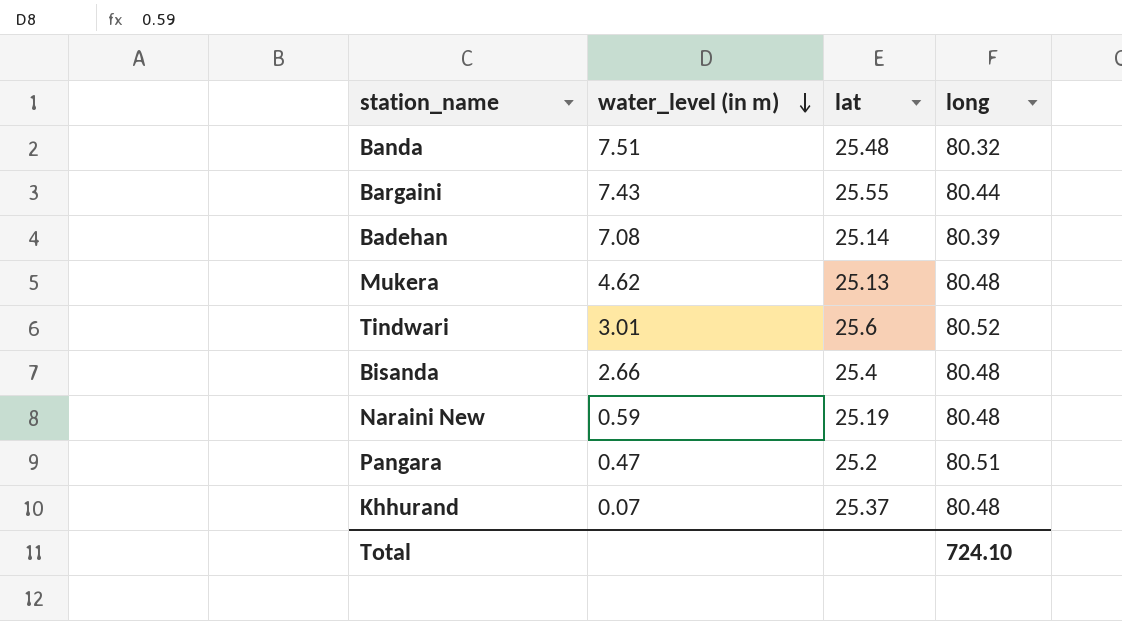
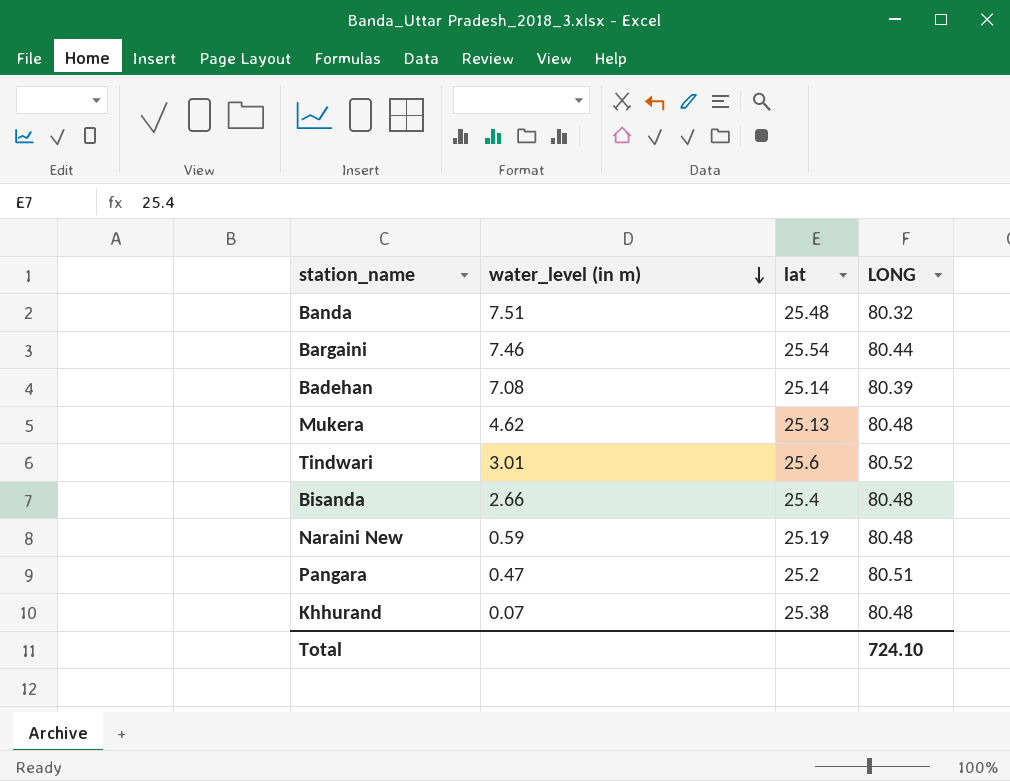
column name: long -> LONG
Bargaini | water_level (in m): 7.43 -> 7.46
Bargaini | lat: 25.55 -> 25.54
Khhurand | lat: 25.37 -> 25.38

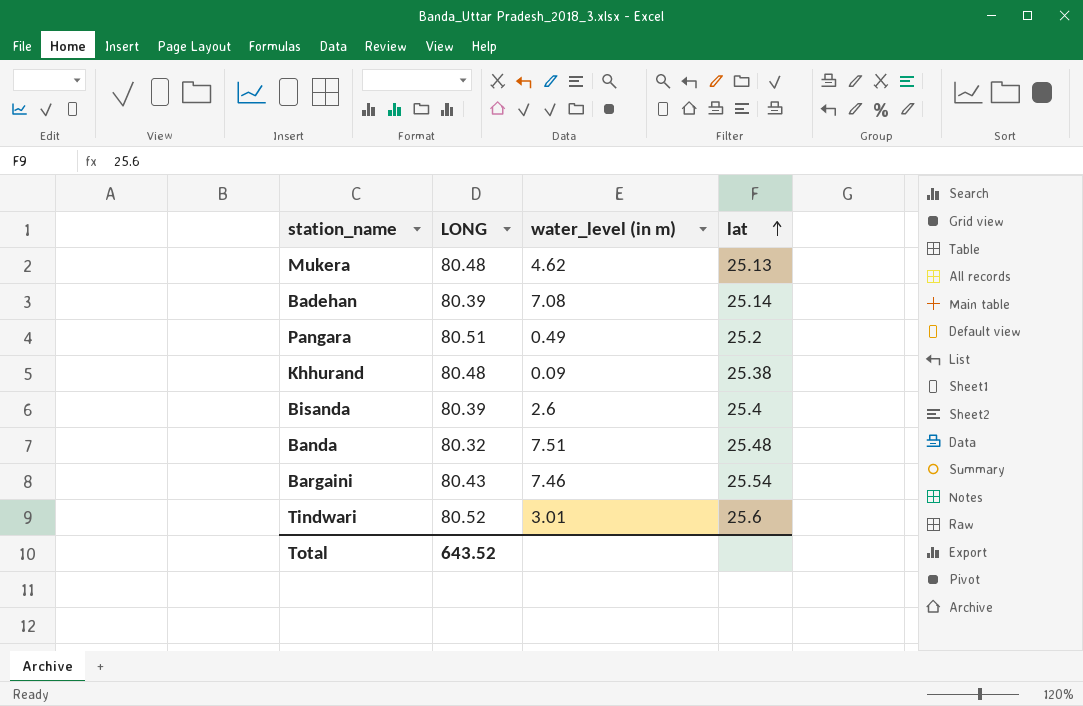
row order: water_level (in m) descending -> lat ascending
column LONG | position: 4 -> 2
row Naraini New: 0.59 | 25.19 | 80.48 -> none
Pangara | water_level (in m): 0.47 -> 0.49
Khhurand | water_level (in m): 0.07 -> 0.09
Bisanda | LONG: 80.48 -> 80.39
Bisanda | water_level (in m): 2.66 -> 2.6
Bargaini | LONG: 80.44 -> 80.43
Total | LONG: 724.10 -> 643.52

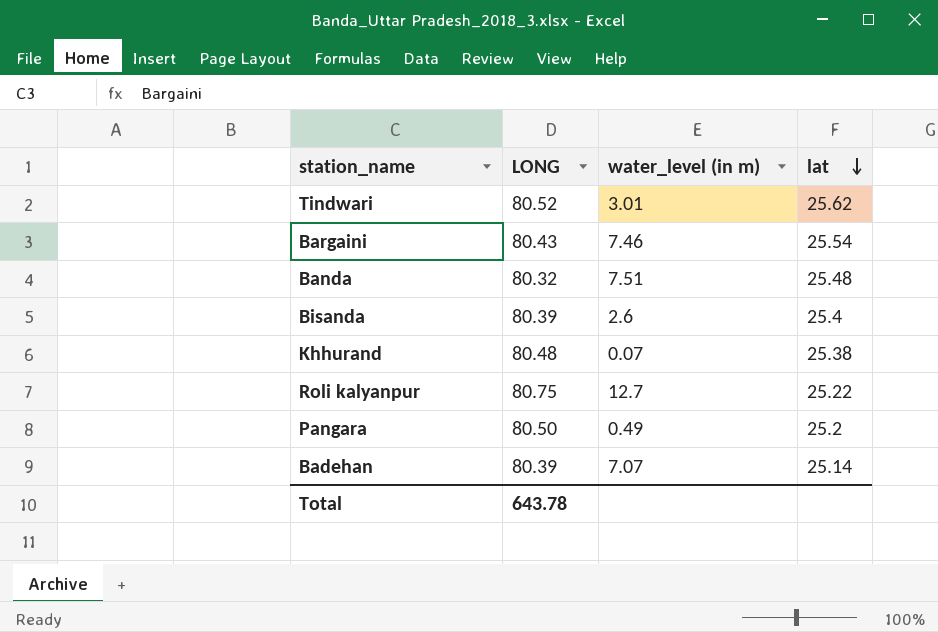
row order: lat ascending -> lat descending
row Mukera: 80.48 | 4.62 | 25.13 -> none
Tindwari | lat: 25.6 -> 25.62
Khhurand | water_level (in m): 0.09 -> 0.07
row Roli kalyanpur: none -> 80.75 | 12.7 | 25.22
Pangara | LONG: 80.51 -> 80.50
Badehan | water_level (in m): 7.08 -> 7.07
Total | LONG: 643.52 -> 643.78

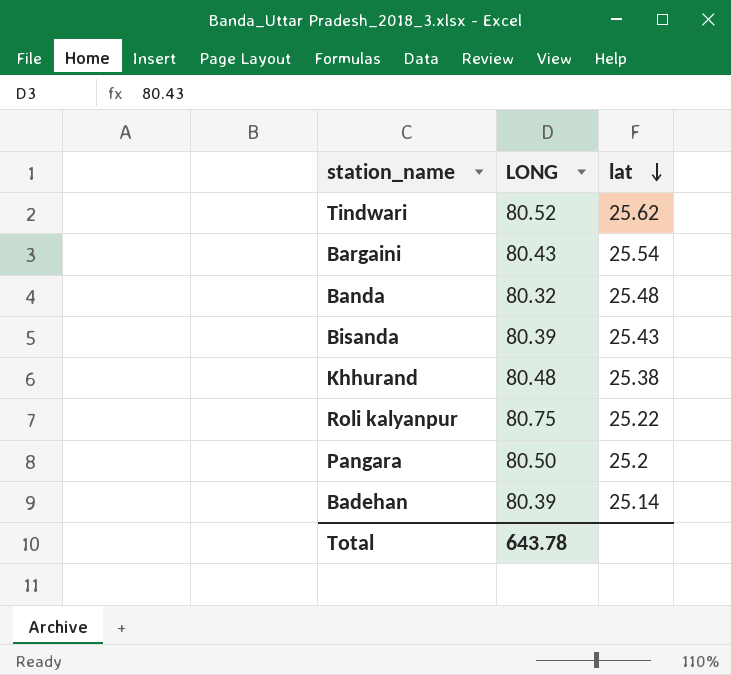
column water_level (in m) | position: 3 -> none
Bisanda | lat: 25.4 -> 25.43

